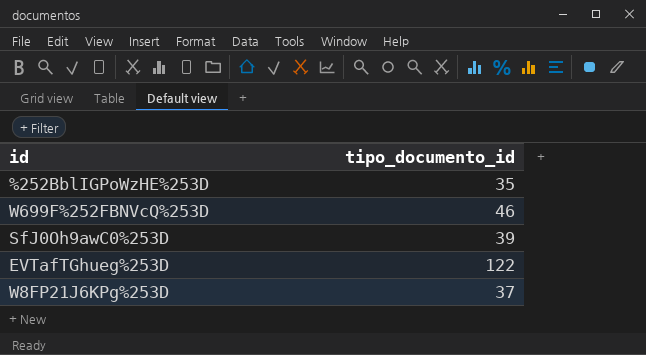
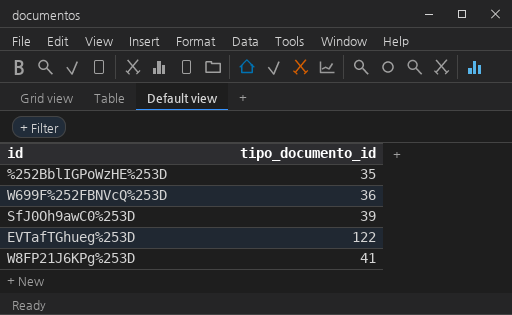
W699F%252FBNVcQ%253D | tipo_documento_id: 46 -> 36
W8FP21J6KPg%253D | tipo_documento_id: 37 -> 41

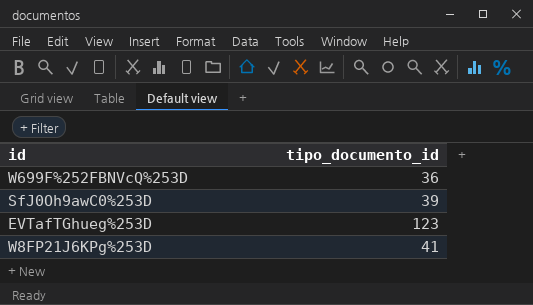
row %252BblIGPoWzHE%253D: 35 -> none
EVTafTGhueg%253D | tipo_documento_id: 122 -> 123

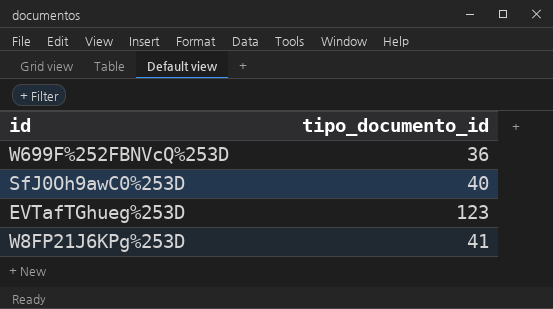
SfJ0Oh9awC0%253D | tipo_documento_id: 39 -> 40

